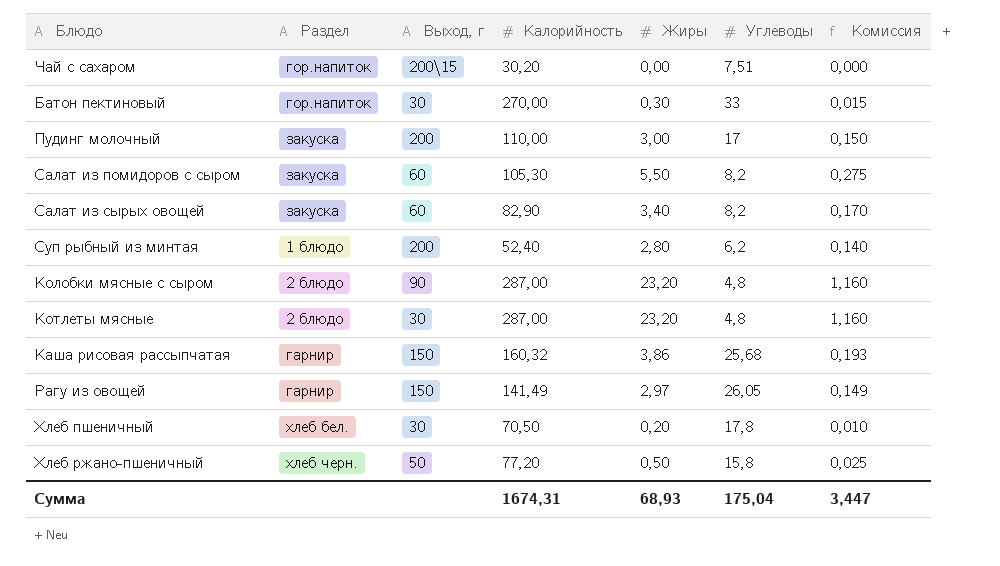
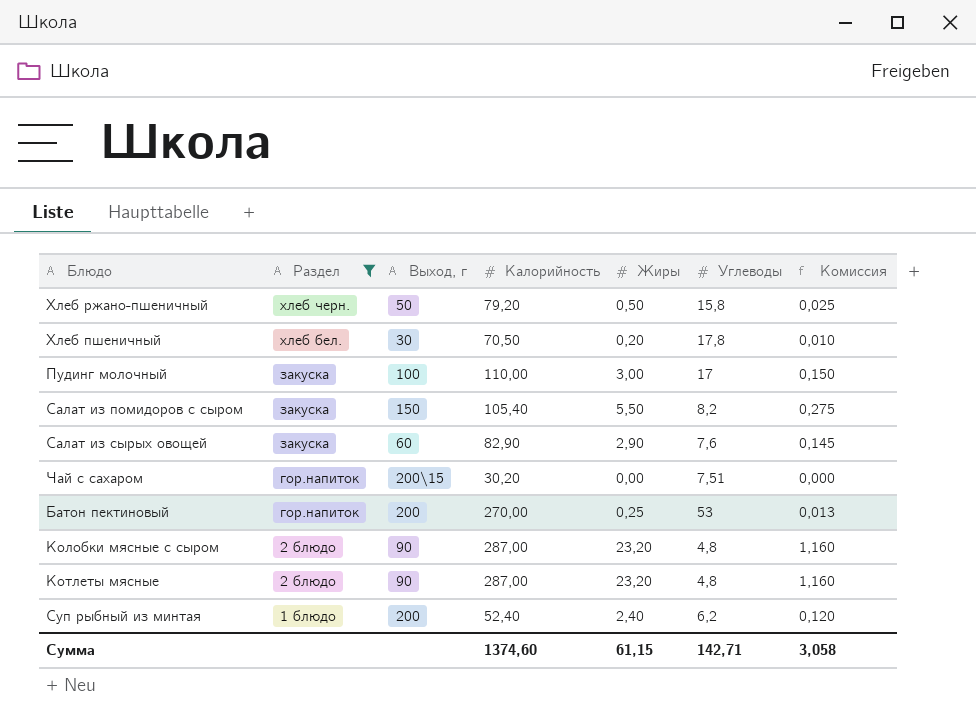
filter: none -> Раздел != гарнир
row order: none -> Раздел descending
Хлеб ржано-пшеничный | Калорийность: 77,20 -> 79,20
Пудинг молочный | Выход, г: 200 -> 100
Салат из помидоров с сыром | Выход, г: 60 -> 150
Салат из помидоров с сыром | Калорийность: 105,30 -> 105,40
Салат из сырых овощей | Жиры: 3,40 -> 2,90
Салат из сырых овощей | Углеводы: 8,2 -> 7,6
Салат из сырых овощей | Комиссия: 0,170 -> 0,145
Батон пектиновый | Выход, г: 30 -> 200
Батон пектиновый | Жиры: 0,30 -> 0,25
Батон пектиновый | Углеводы: 33 -> 53
Батон пектиновый | Комиссия: 0,015 -> 0,013
Котлеты мясные | Выход, г: 30 -> 90
Суп рыбный из минтая | Жиры: 2,80 -> 2,40
Суп рыбный из минтая | Комиссия: 0,140 -> 0,120
Сумма | Калорийность: 1674,31 -> 1374,60
Сумма | Жиры: 68,93 -> 61,15
Сумма | Углеводы: 175,04 -> 142,71
Сумма | Комиссия: 3,447 -> 3,058

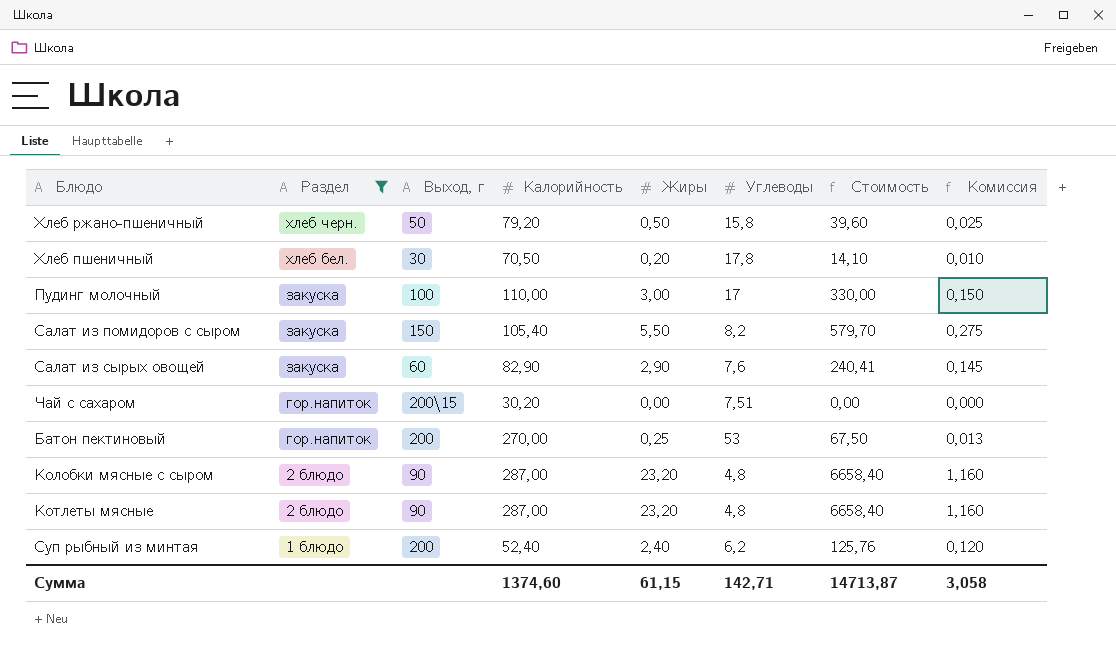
column Стоимость | formula: none -> [Калорийность] * [Жиры]

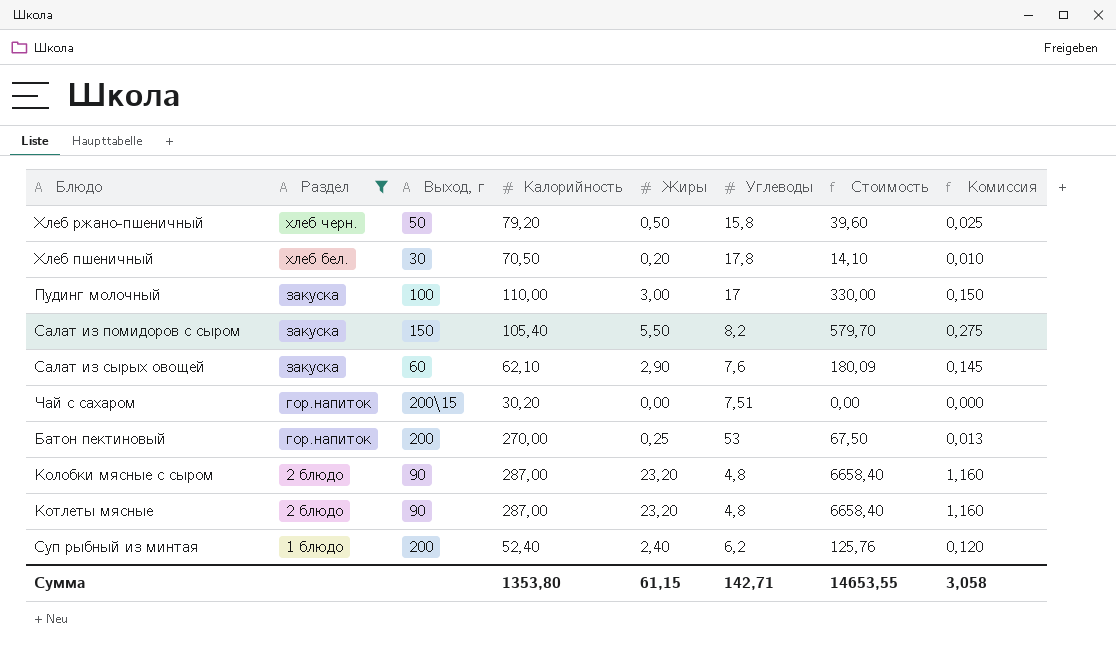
Салат из сырых овощей | Калорийность: 82,90 -> 62,10
Салат из сырых овощей | Стоимость: 240,41 -> 180,09
Сумма | Калорийность: 1374,60 -> 1353,80
Сумма | Стоимость: 14713,87 -> 14653,55

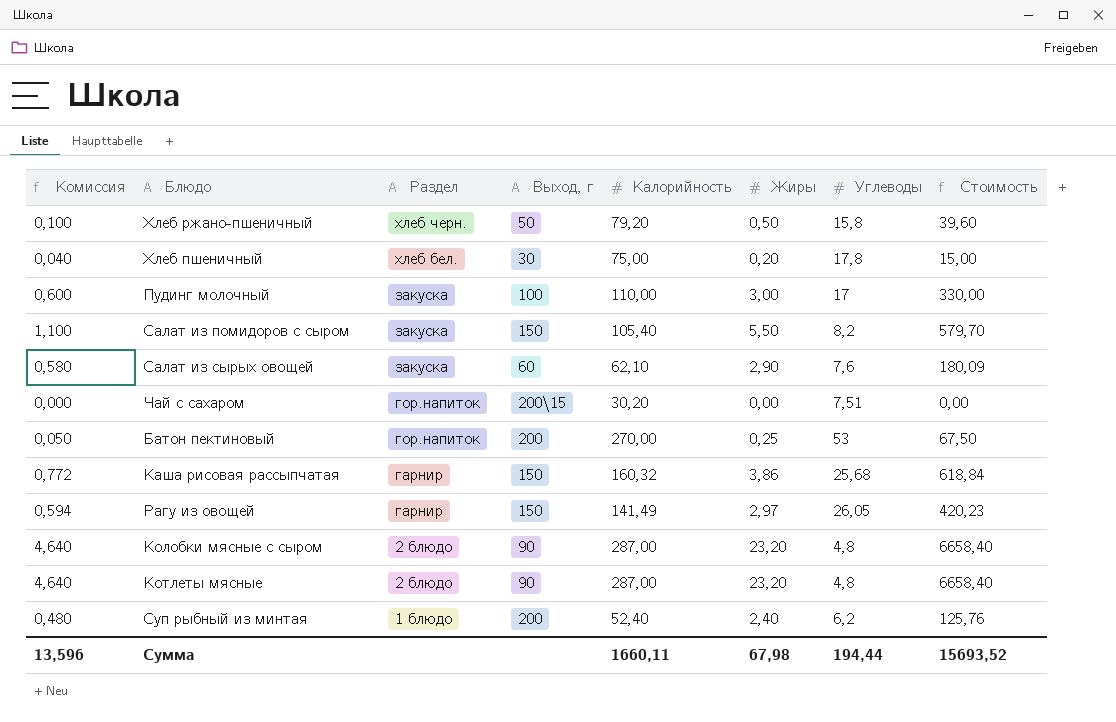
filter: Раздел != гарнир -> none
column Комиссия | formula: [Жиры] * 0,05 -> [Жиры] * 0,2
column Комиссия | position: 8 -> 1
Хлеб пшеничный | Калорийность: 70,50 -> 75,00
Хлеб пшеничный | Стоимость: 14,10 -> 15,00
Сумма | Комиссия: 3,058 -> 13,596
Сумма | Калорийность: 1353,80 -> 1660,11
Сумма | Жиры: 61,15 -> 67,98
Сумма | Углеводы: 142,71 -> 194,44
Сумма | Стоимость: 14653,55 -> 15693,52

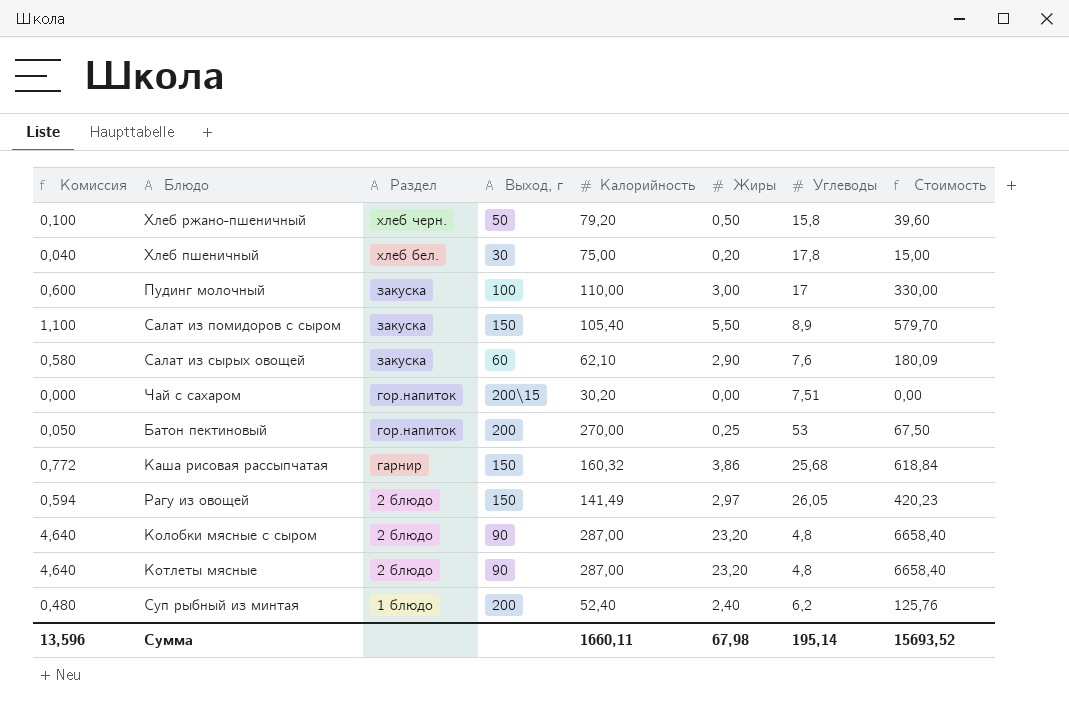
Салат из помидоров с сыром | Углеводы: 8,2 -> 8,9
Рагу из овощей | Раздел: гарнир -> 2 блюдо
Сумма | Углеводы: 194,44 -> 195,14

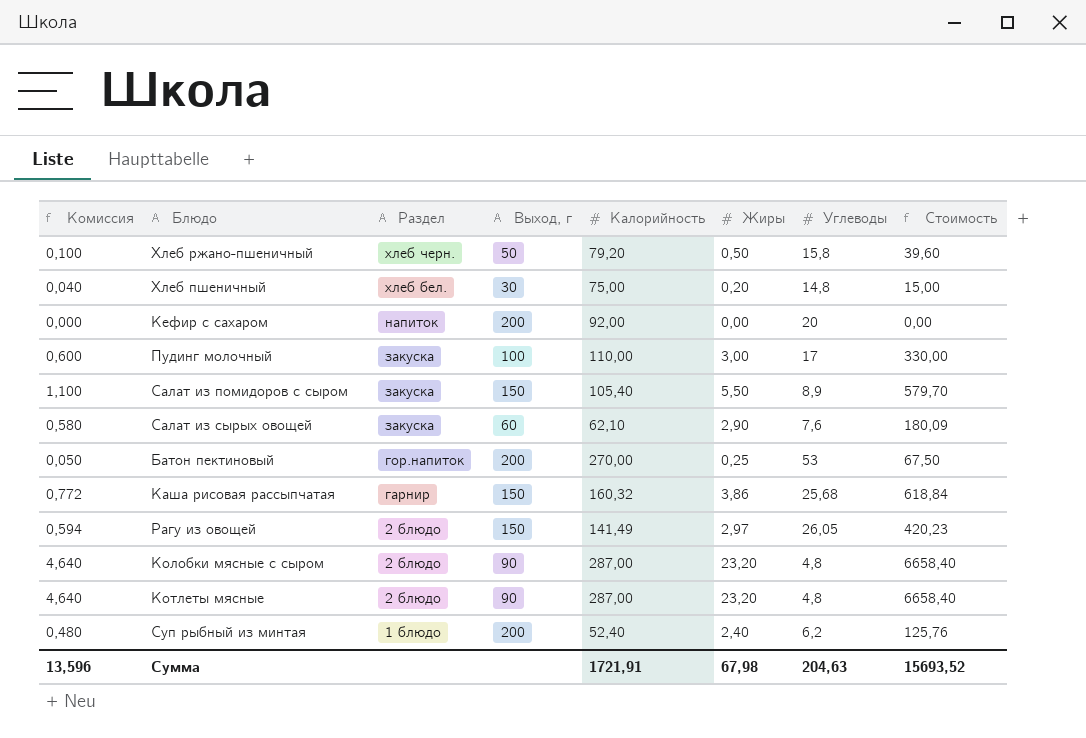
row Чай с сахаром: 0,000 | гор.напиток | 200\15 | 30,20 | 0,00 | 7,51 | 0,00 -> none
Хлеб пшеничный | Углеводы: 17,8 -> 14,8
row Кефир с сахаром: none -> 0,000 | напиток | 200 | 92,00 | 0,00 | 20 | 0,00
Сумма | Калорийность: 1660,11 -> 1721,91
Сумма | Углеводы: 195,14 -> 204,63

